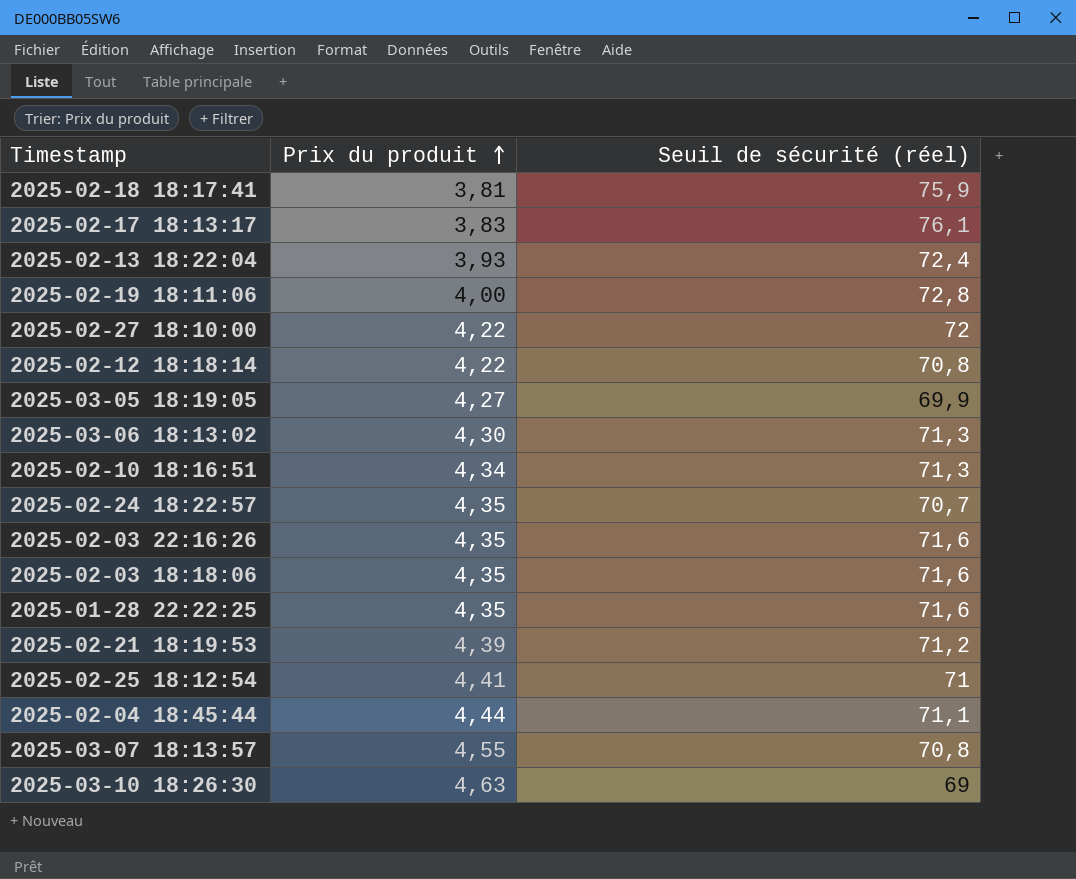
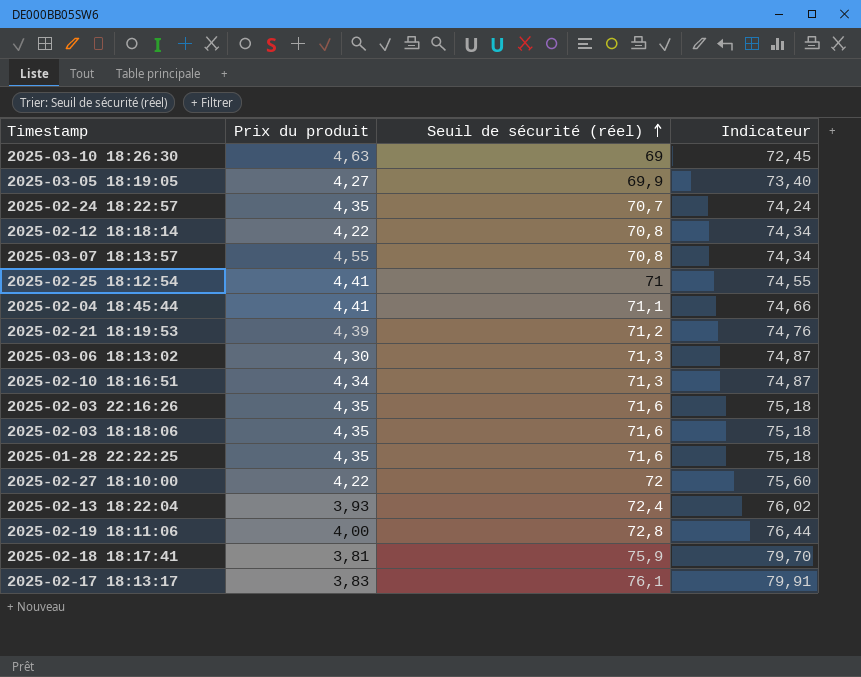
row order: Prix du produit ascending -> Seuil de sécurité (réel) ascending
column Indicateur | formula: none -> [Seuil de sécurité (réel)] * 1,05
2025-02-04 18:45:44 | Prix du produit: 4,44 -> 4,41

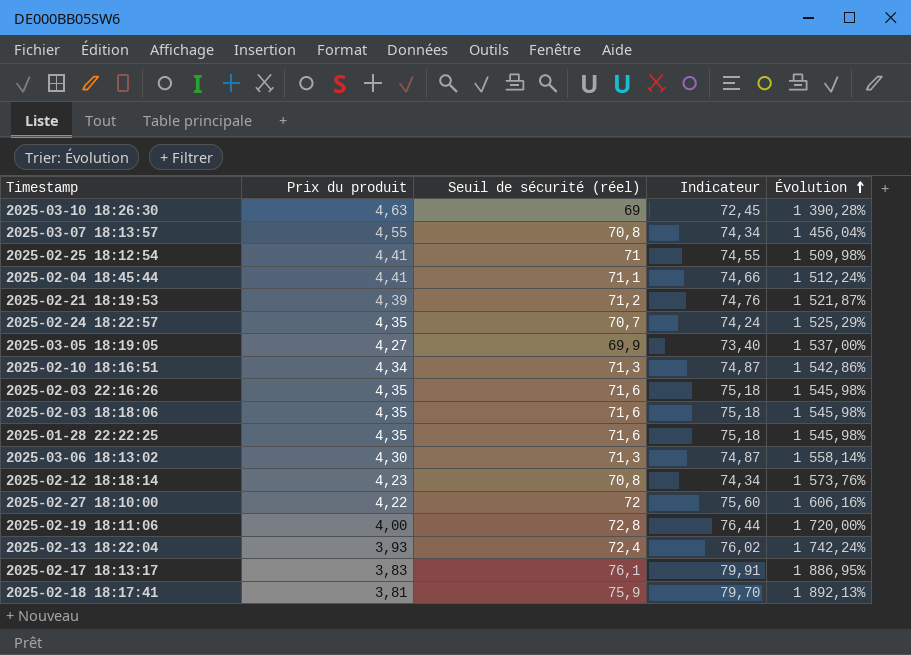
row order: Seuil de sécurité (réel) ascending -> Évolution ascending
column Évolution | formula: none -> ([Seuil de sécurité (réel)] - [Prix du produit]) / [Prix du produit]
2025-02-12 18:18:14 | Prix du produit: 4,22 -> 4,23

